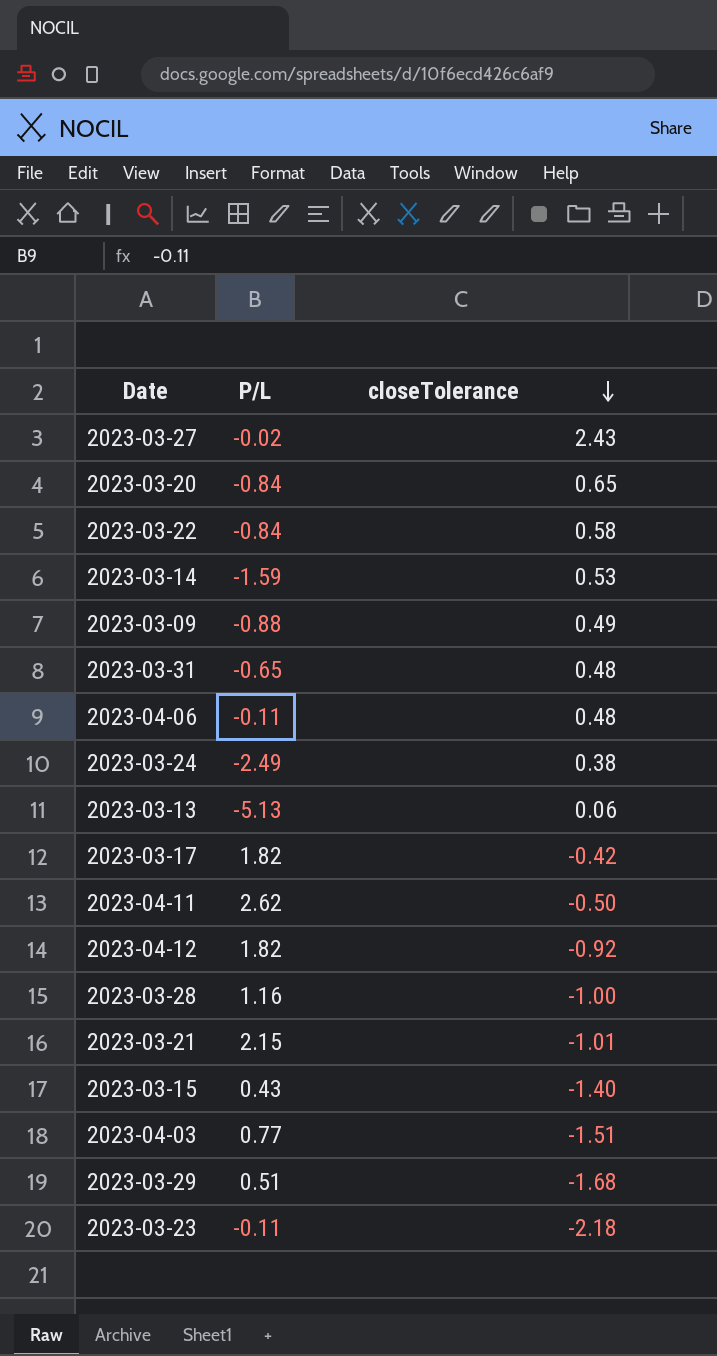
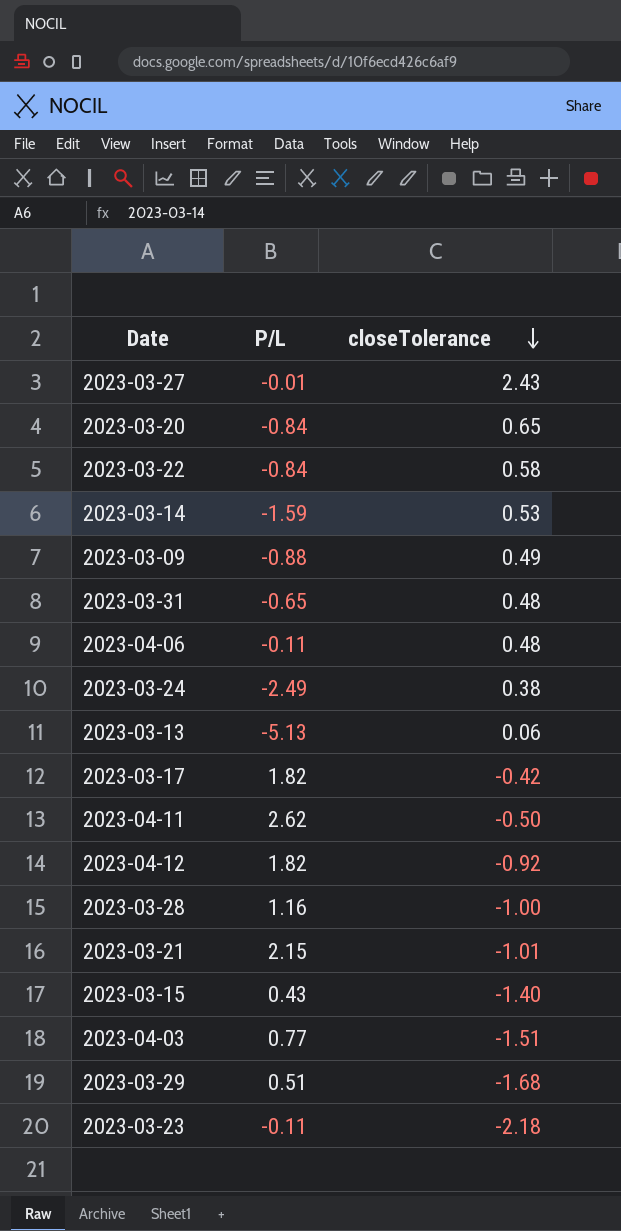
2023-03-27 | P/L: -0.02 -> -0.01

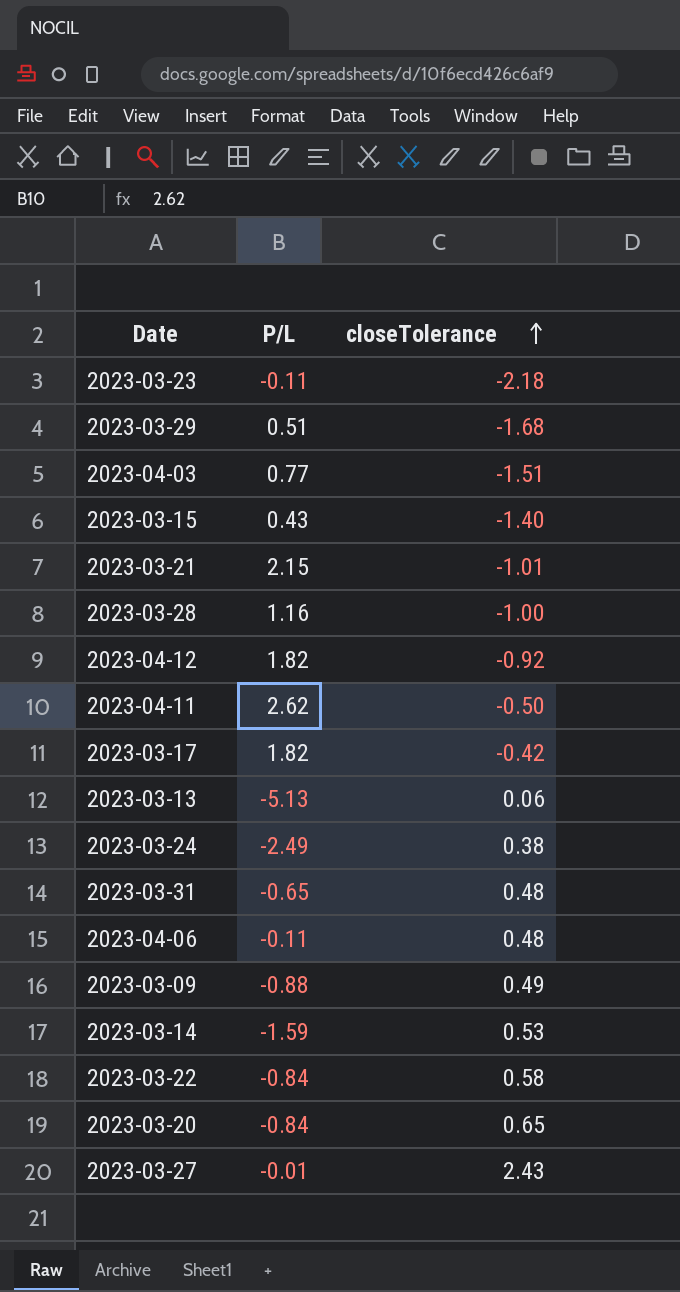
row order: closeTolerance descending -> closeTolerance ascending

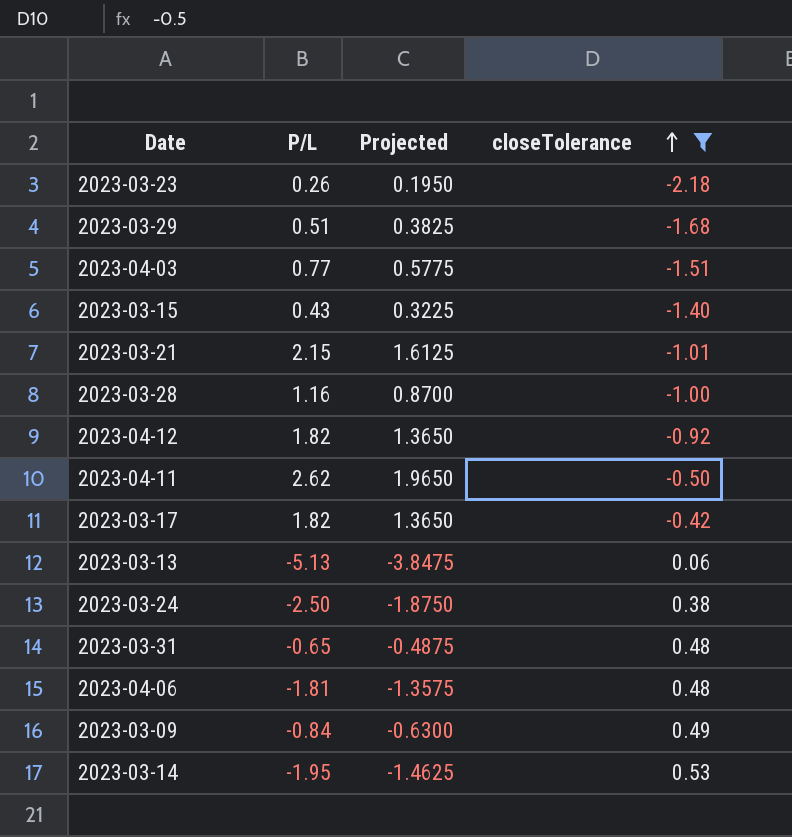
filter: none -> closeTolerance <= 0.53
column Projected | formula: none -> [P/L] * 0.75
2023-03-23 | P/L: -0.11 -> 0.26
2023-03-24 | P/L: -2.49 -> -2.50
2023-04-06 | P/L: -0.11 -> -1.81
2023-03-09 | P/L: -0.88 -> -0.84
2023-03-14 | P/L: -1.59 -> -1.95

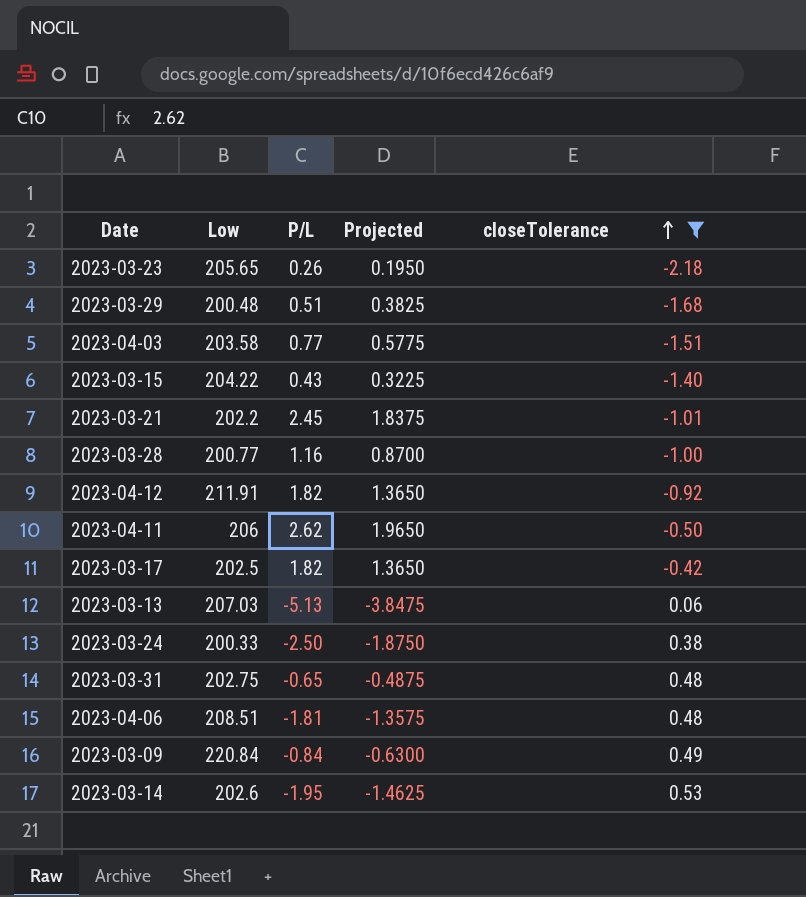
column Low | position: none -> 2
2023-03-21 | P/L: 2.15 -> 2.45
2023-03-21 | Projected: 1.6125 -> 1.8375

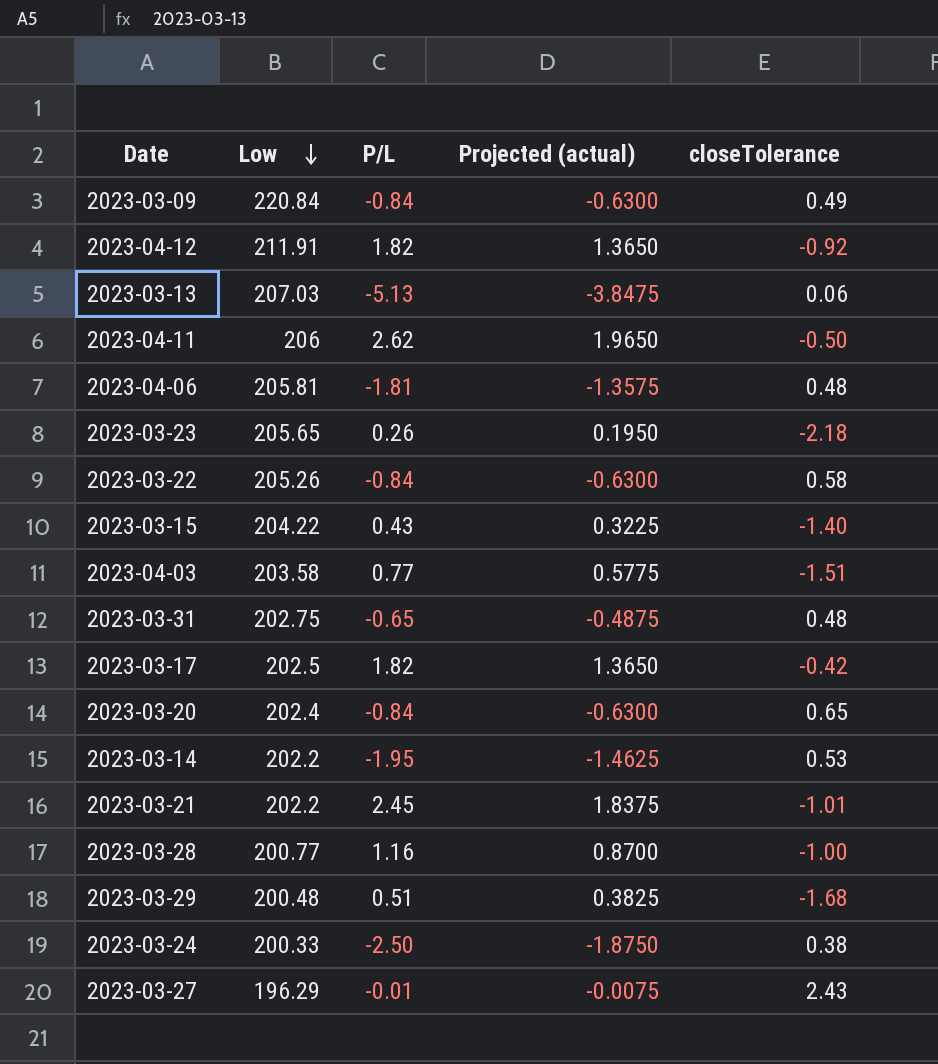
filter: closeTolerance <= 0.53 -> none
row order: closeTolerance ascending -> Low descending
column name: Projected -> Projected (actual)
2023-04-06 | Low: 208.51 -> 205.81
2023-03-14 | Low: 202.6 -> 202.2

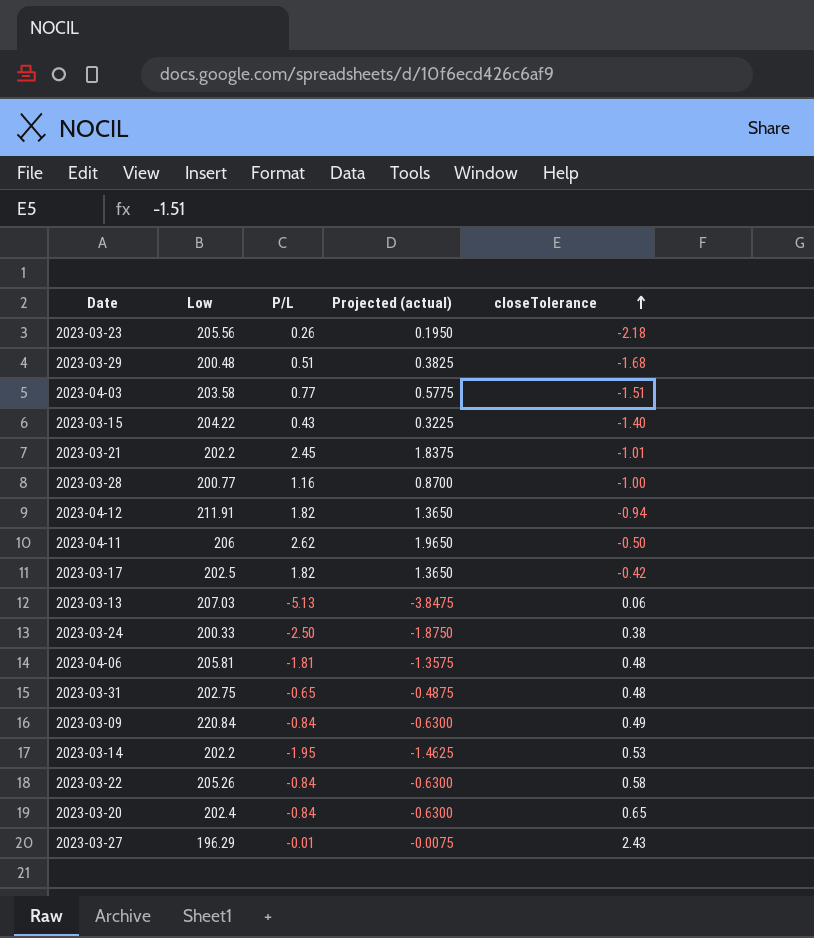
row order: Low descending -> closeTolerance ascending
2023-03-23 | Low: 205.65 -> 205.56
2023-04-12 | closeTolerance: -0.92 -> -0.94

